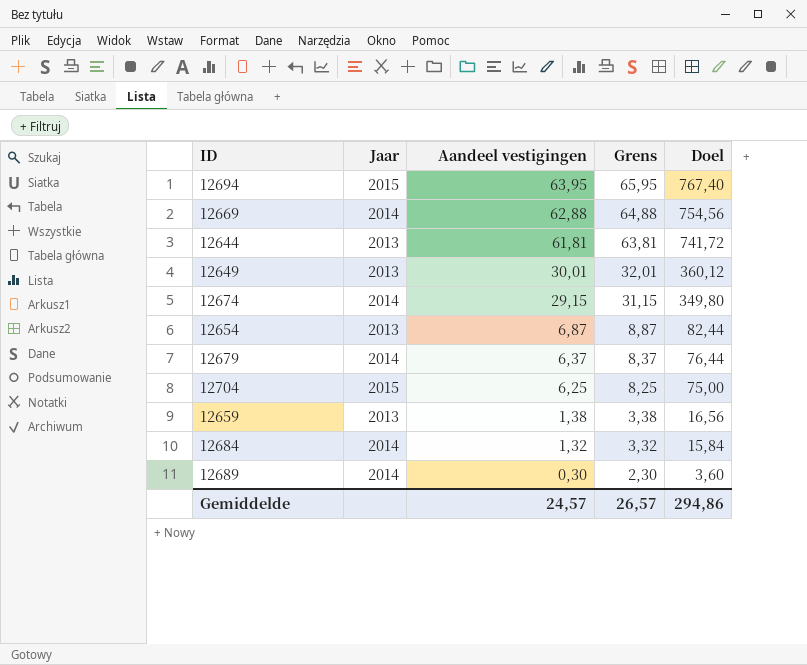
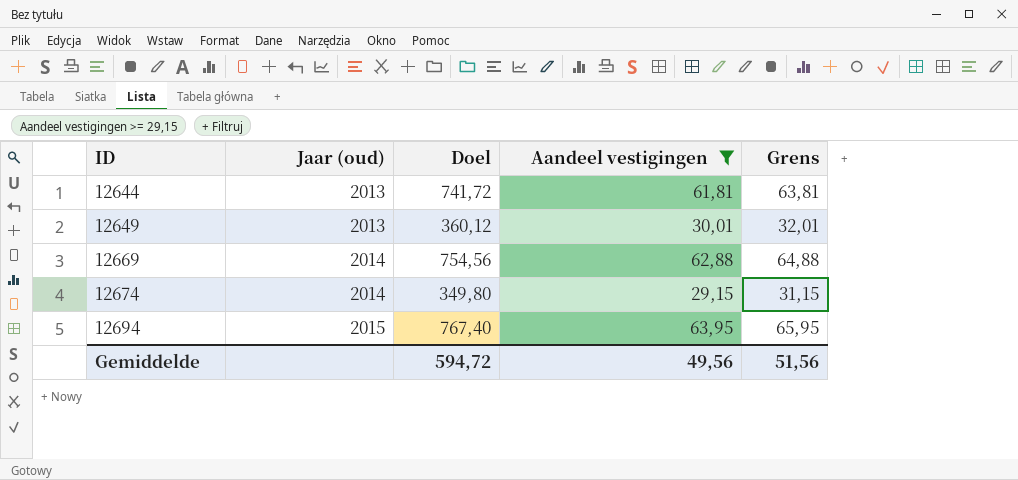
filter: none -> Aandeel vestigingen >= 29,15
row order: Aandeel vestigingen descending -> ID ascending
column name: Jaar -> Jaar (oud)
column Doel | position: 5 -> 3
Gemiddelde | Doel: 294,86 -> 594,72
Gemiddelde | Aandeel vestigingen: 24,57 -> 49,56
Gemiddelde | Grens: 26,57 -> 51,56

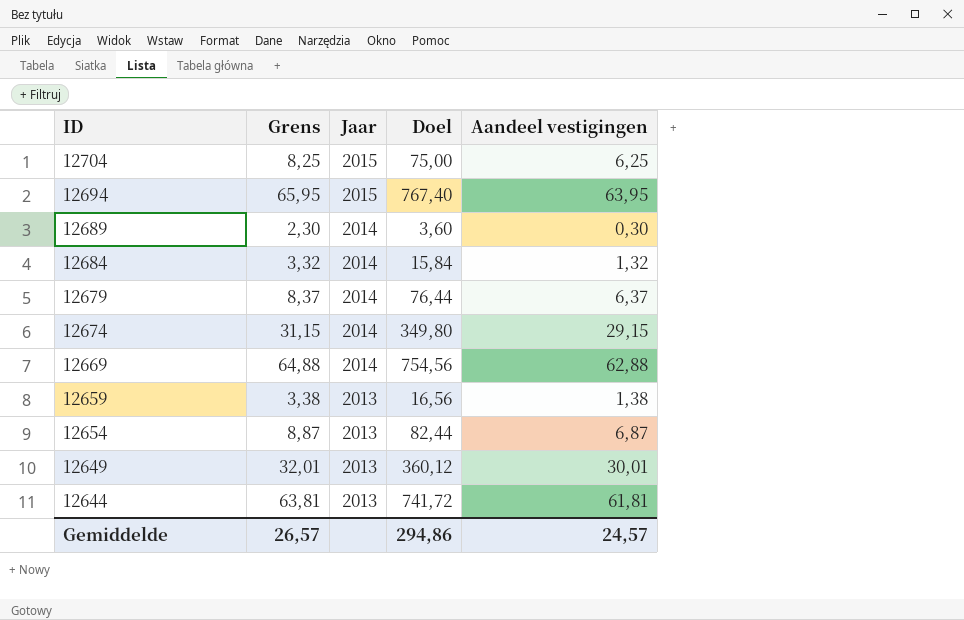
filter: Aandeel vestigingen >= 29,15 -> none
row order: ID ascending -> ID descending
column Grens | position: 5 -> 2
column name: Jaar (oud) -> Jaar
Gemiddelde | Grens: 51,56 -> 26,57
Gemiddelde | Doel: 594,72 -> 294,86
Gemiddelde | Aandeel vestigingen: 49,56 -> 24,57

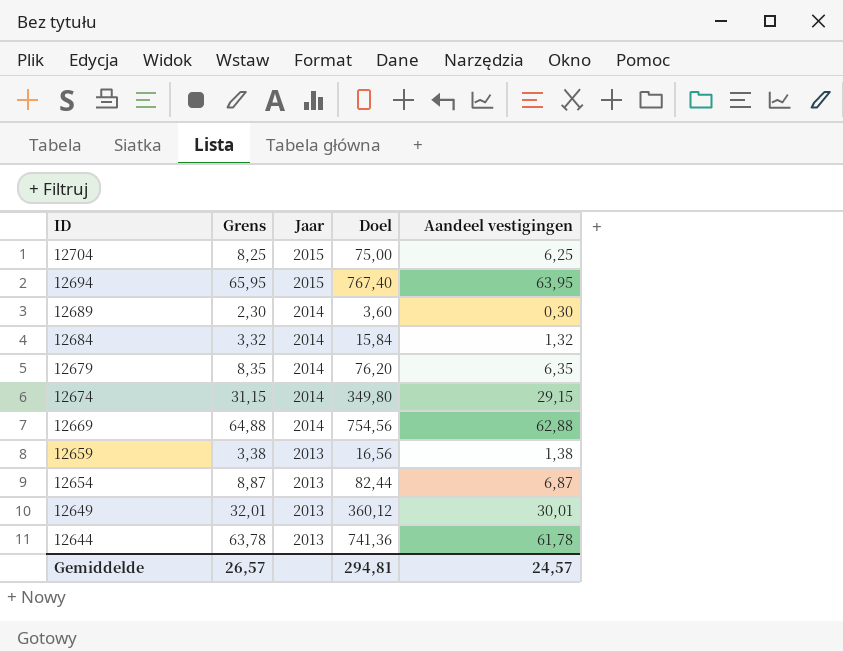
12679 | Grens: 8,37 -> 8,35
12679 | Doel: 76,44 -> 76,20
12679 | Aandeel vestigingen: 6,37 -> 6,35
12644 | Grens: 63,81 -> 63,78
12644 | Doel: 741,72 -> 741,36
12644 | Aandeel vestigingen: 61,81 -> 61,78
Gemiddelde | Doel: 294,86 -> 294,81

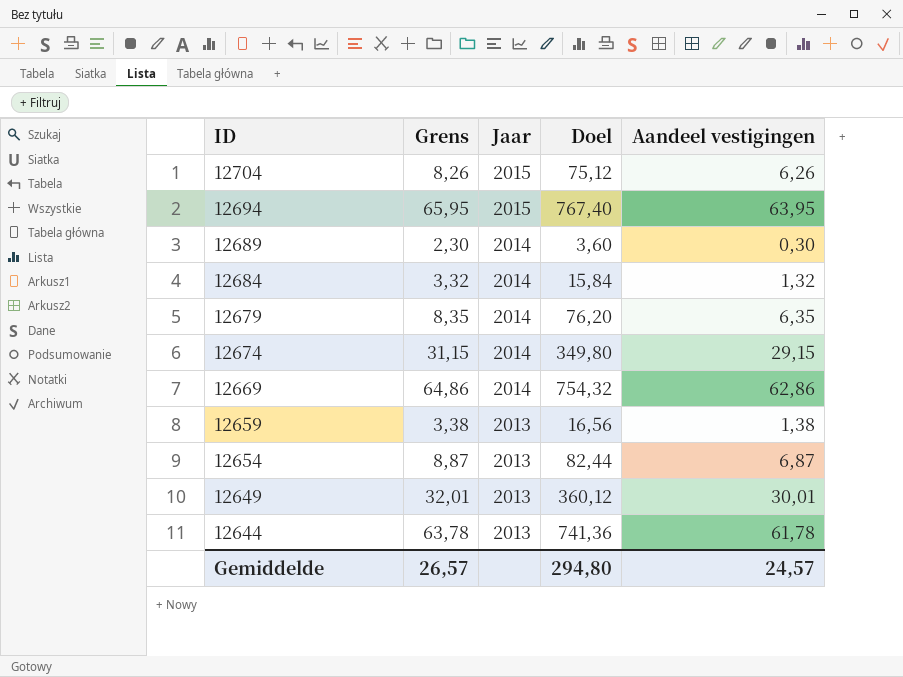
12704 | Grens: 8,25 -> 8,26
12704 | Doel: 75,00 -> 75,12
12704 | Aandeel vestigingen: 6,25 -> 6,26
12669 | Grens: 64,88 -> 64,86
12669 | Doel: 754,56 -> 754,32
12669 | Aandeel vestigingen: 62,88 -> 62,86
Gemiddelde | Doel: 294,81 -> 294,80

